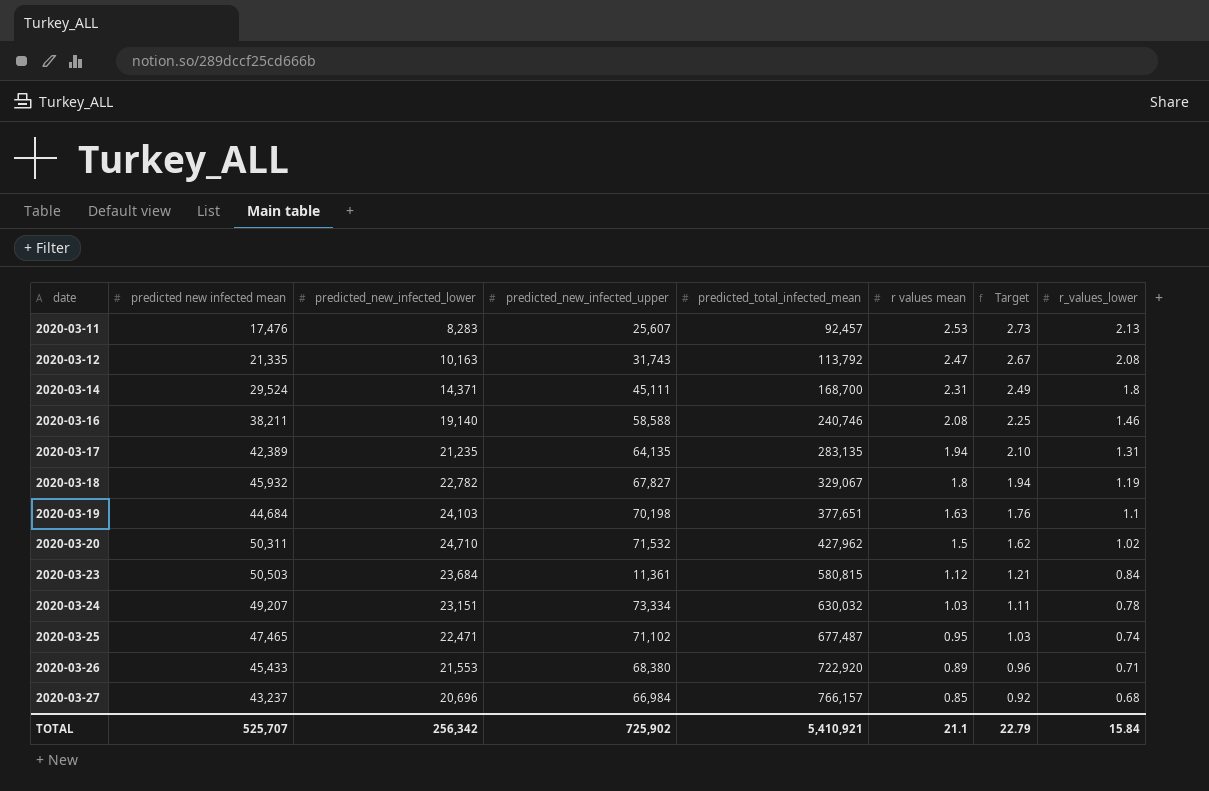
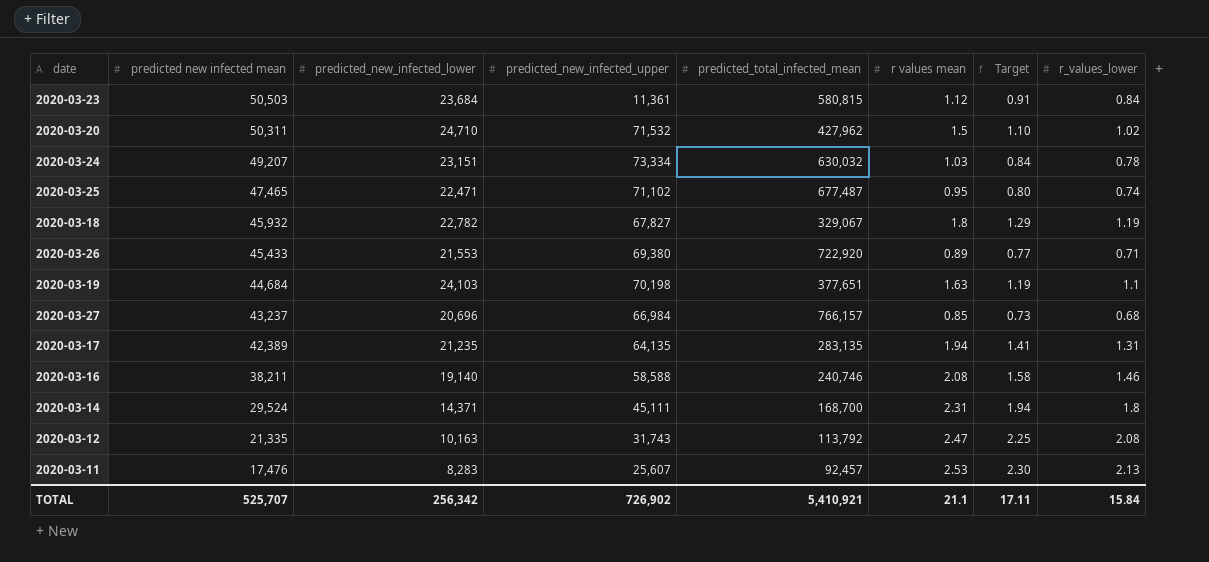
row order: date ascending -> predicted new infected mean descending
column Target | formula: [r values mean] * 1.08 -> [r_values_lower] * 1.08
2020-03-26 | predicted_new_infected_upper: 68,380 -> 69,380
TOTAL | predicted_new_infected_upper: 725,902 -> 726,902
TOTAL | Target: 22.79 -> 17.11

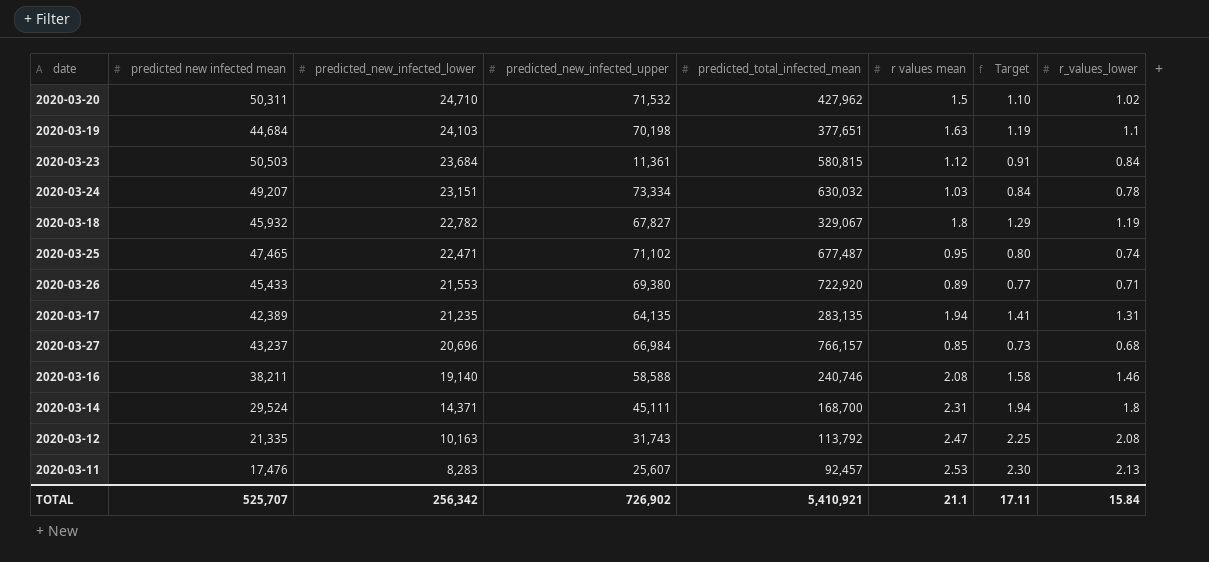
row order: predicted new infected mean descending -> predicted_new_infected_lower descending

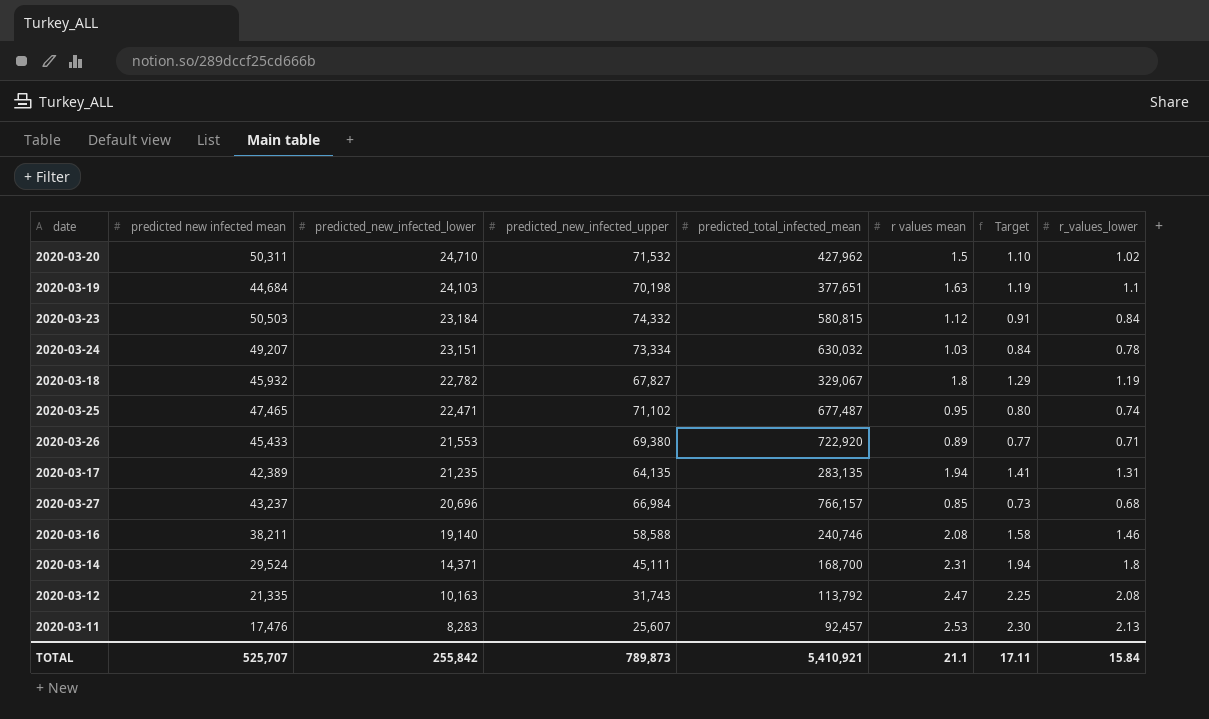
2020-03-23 | predicted_new_infected_lower: 23,684 -> 23,184
2020-03-23 | predicted_new_infected_upper: 11,361 -> 74,332
TOTAL | predicted_new_infected_lower: 256,342 -> 255,842
TOTAL | predicted_new_infected_upper: 726,902 -> 789,873

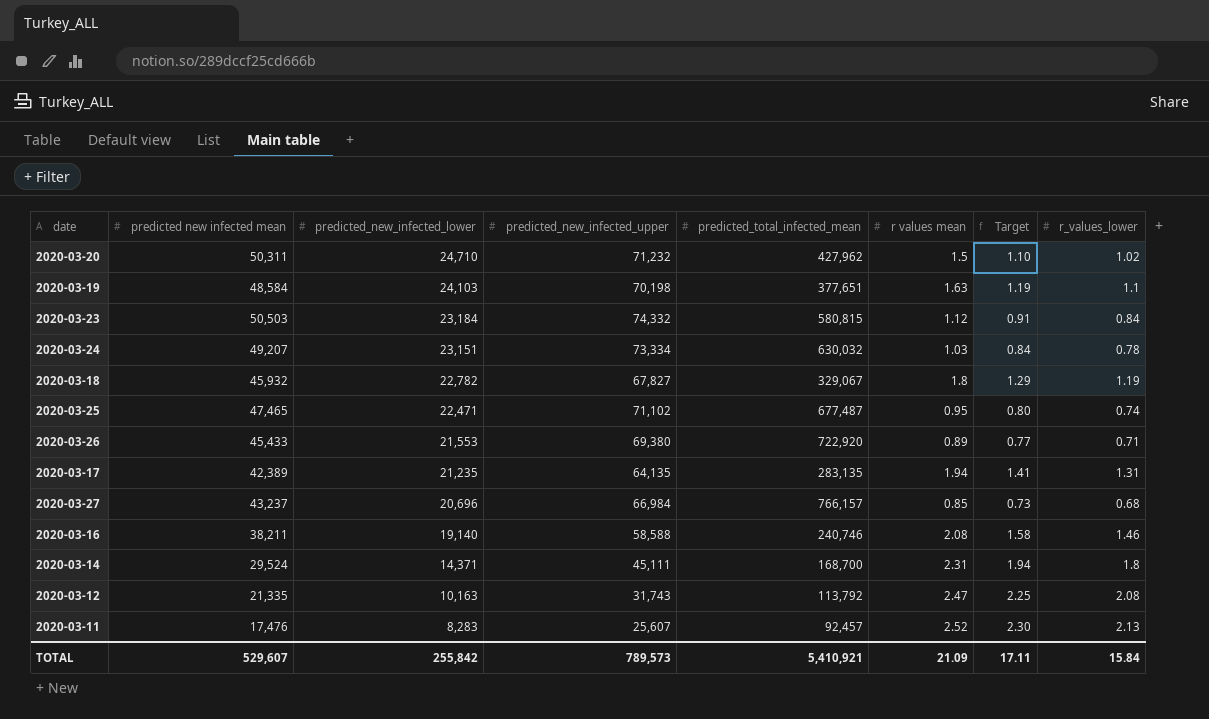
2020-03-20 | predicted_new_infected_upper: 71,532 -> 71,232
2020-03-19 | predicted new infected mean: 44,684 -> 48,584
2020-03-11 | r values mean: 2.53 -> 2.52
TOTAL | predicted new infected mean: 525,707 -> 529,607
TOTAL | predicted_new_infected_upper: 789,873 -> 789,573
TOTAL | r values mean: 21.1 -> 21.09

